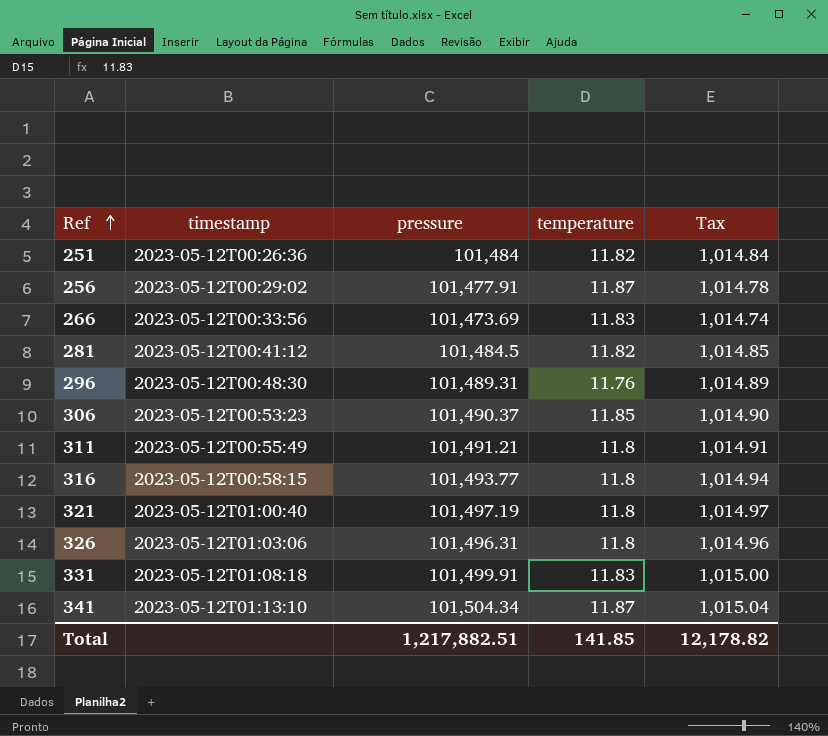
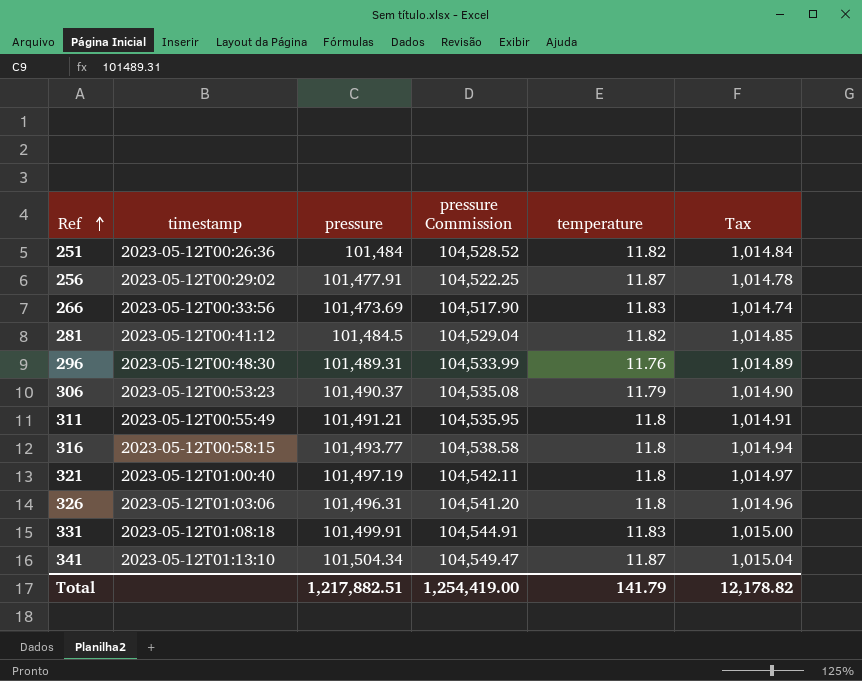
column pressure Commission | formula: none -> [pressure] * 1.03
306 | temperature: 11.85 -> 11.79
Total | temperature: 141.85 -> 141.79

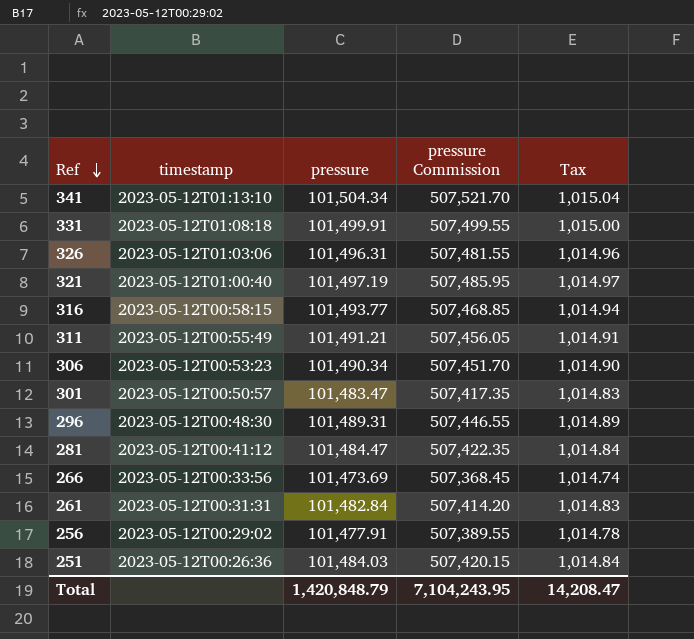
row order: Ref ascending -> Ref descending
column temperature | position: 5 -> none
column pressure Commission | formula: [pressure] * 1.03 -> [pressure] * 5
306 | pressure: 101,490.37 -> 101,490.34
row 301: none -> 2023-05-12T00:50:57 | 101,483.47 | 507,417.35 | 1,014.83
281 | pressure: 101,484.5 -> 101,484.47
281 | Tax: 1,014.85 -> 1,014.84
row 261: none -> 2023-05-12T00:31:31 | 101,482.84 | 507,414.20 | 1,014.83
251 | pressure: 101,484 -> 101,484.03
Total | pressure: 1,217,882.51 -> 1,420,848.79
Total | pressure Commission: 1,254,419.00 -> 7,104,243.95
Total | Tax: 12,178.82 -> 14,208.47

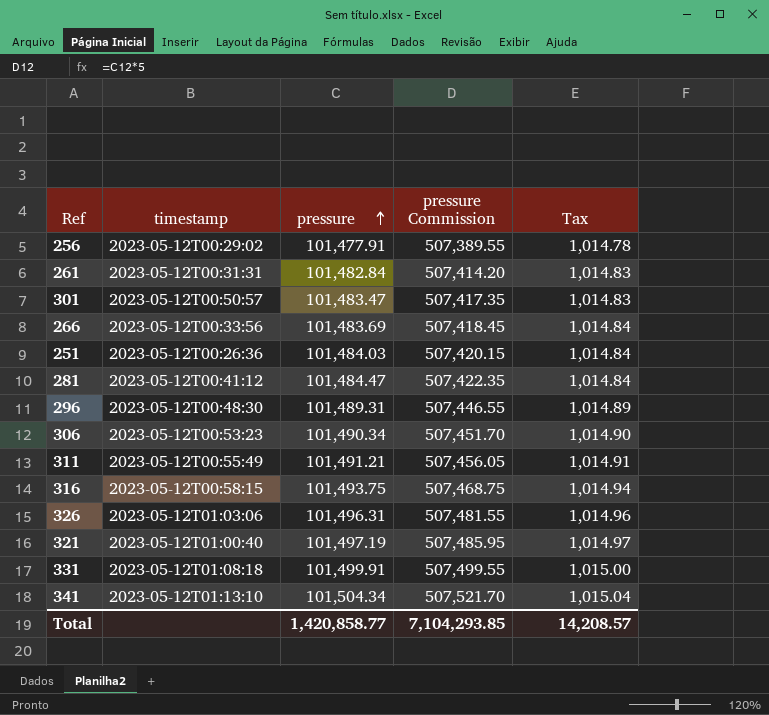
row order: Ref descending -> pressure ascending
266 | pressure: 101,473.69 -> 101,483.69
266 | pressure Commission: 507,368.45 -> 507,418.45
266 | Tax: 1,014.74 -> 1,014.84
316 | pressure: 101,493.77 -> 101,493.75
316 | pressure Commission: 507,468.85 -> 507,468.75
Total | pressure: 1,420,848.79 -> 1,420,858.77
Total | pressure Commission: 7,104,243.95 -> 7,104,293.85
Total | Tax: 14,208.47 -> 14,208.57

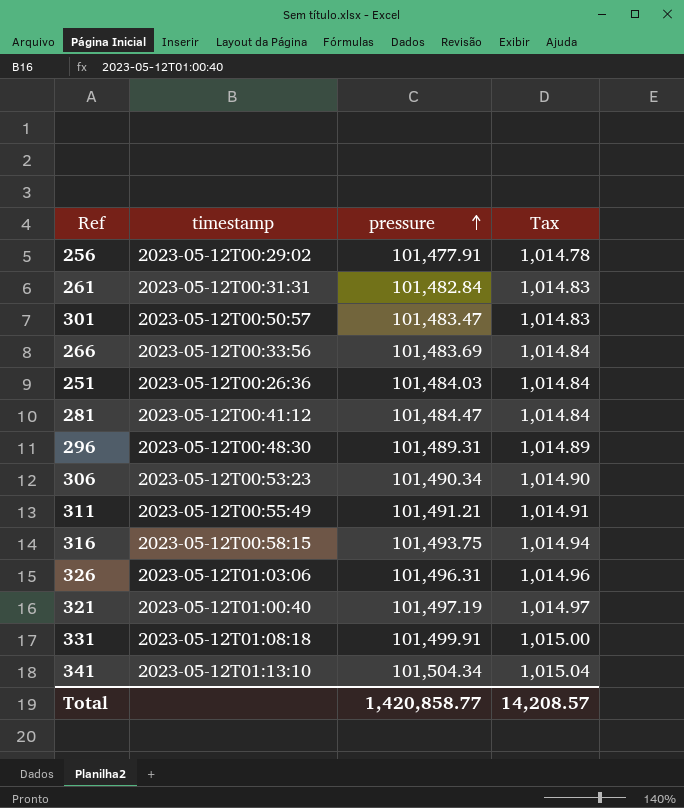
column pressure Commission | formula: [pressure] * 5 -> none

